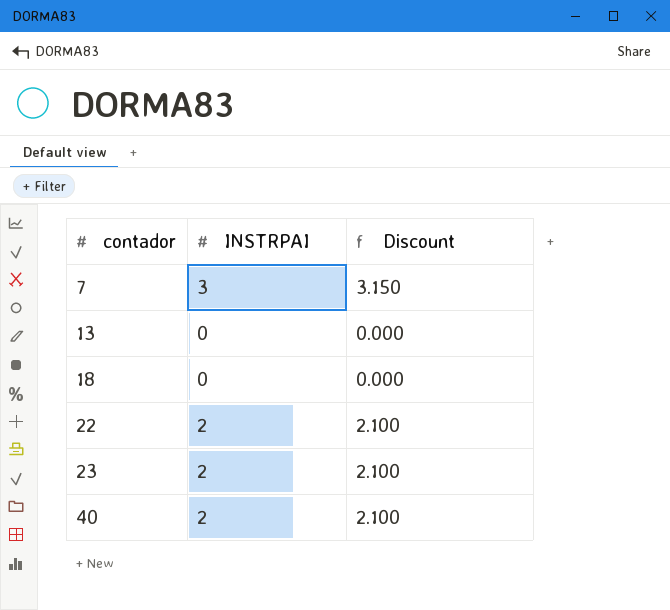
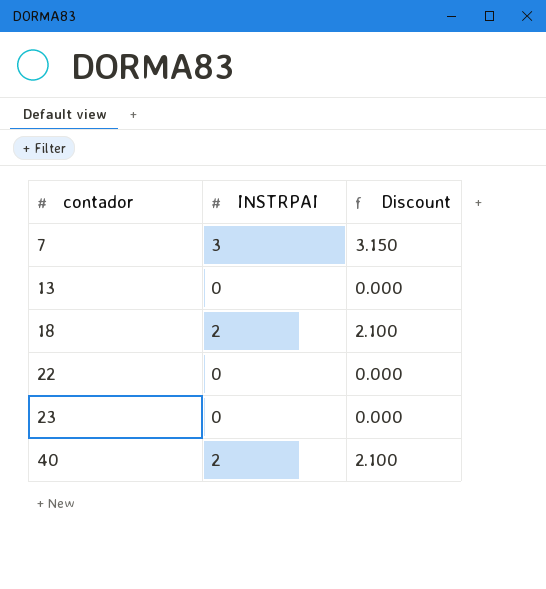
18 | INSTRPAI: 0 -> 2
18 | Discount: 0.000 -> 2.100
22 | INSTRPAI: 2 -> 0
22 | Discount: 2.100 -> 0.000
23 | INSTRPAI: 2 -> 0
23 | Discount: 2.100 -> 0.000

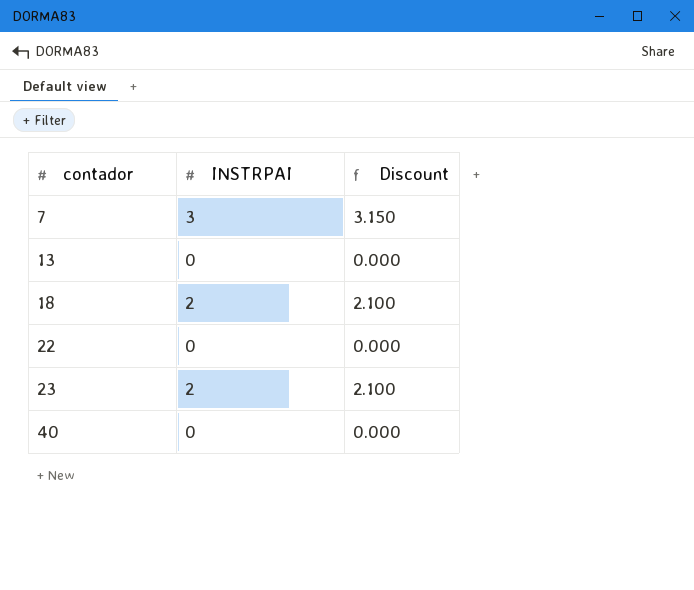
23 | INSTRPAI: 0 -> 2
23 | Discount: 0.000 -> 2.100
40 | INSTRPAI: 2 -> 0
40 | Discount: 2.100 -> 0.000

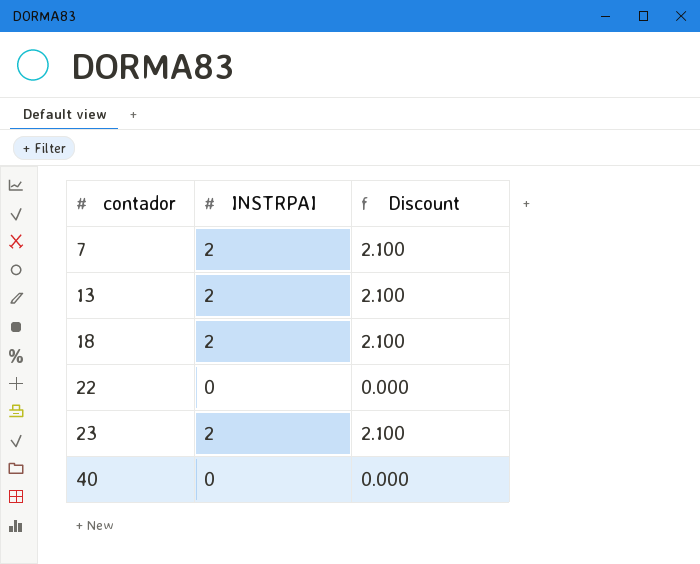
7 | INSTRPAI: 3 -> 2
7 | Discount: 3.150 -> 2.100
13 | INSTRPAI: 0 -> 2
13 | Discount: 0.000 -> 2.100

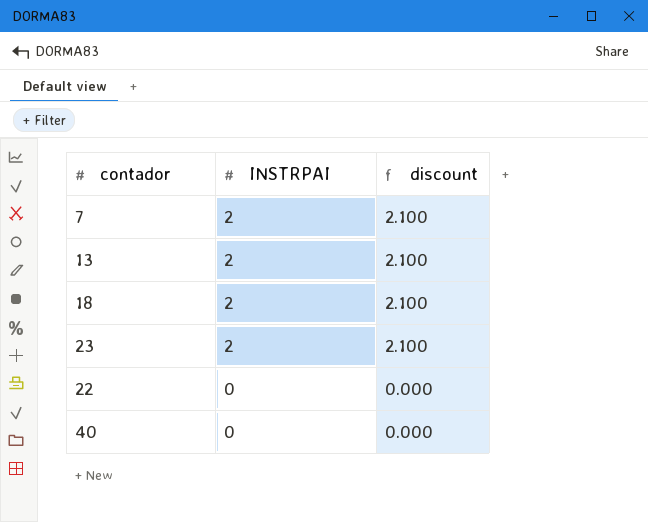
row order: contador ascending -> INSTRPAI descending
column name: Discount -> discount

